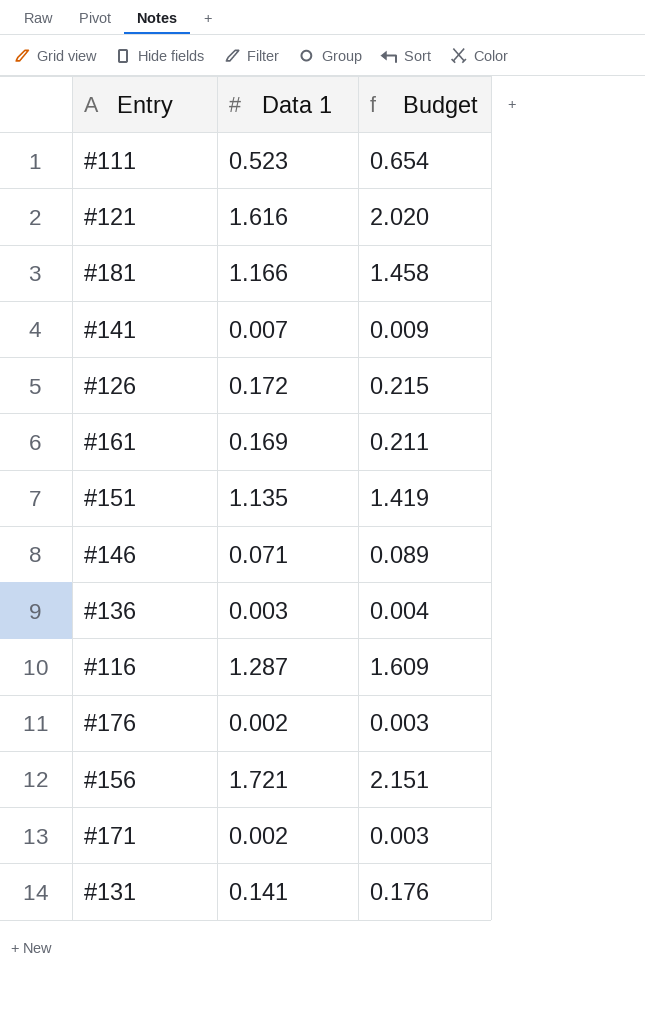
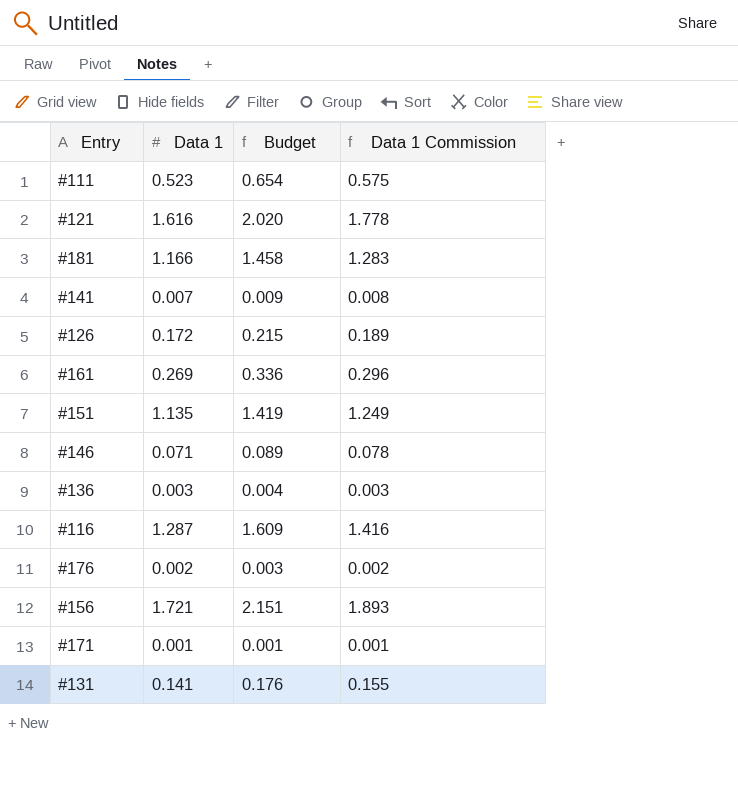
column Data 1 Commission | formula: none -> [Data 1] * 1.1
#161 | Data 1: 0.169 -> 0.269
#161 | Budget: 0.211 -> 0.336
#171 | Data 1: 0.002 -> 0.001
#171 | Budget: 0.003 -> 0.001

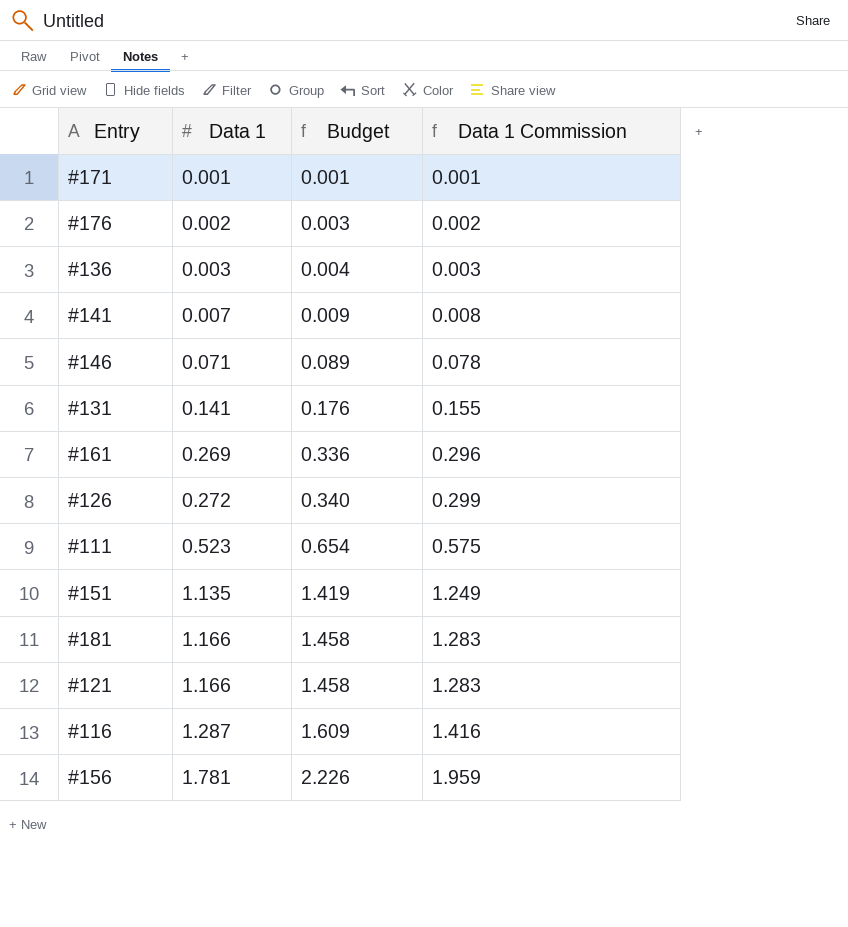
row order: none -> Data 1 ascending
#126 | Data 1: 0.172 -> 0.272
#126 | Budget: 0.215 -> 0.340
#126 | Data 1 Commission: 0.189 -> 0.299
#121 | Data 1: 1.616 -> 1.166
#121 | Budget: 2.020 -> 1.458
#121 | Data 1 Commission: 1.778 -> 1.283
#156 | Data 1: 1.721 -> 1.781
#156 | Budget: 2.151 -> 2.226
#156 | Data 1 Commission: 1.893 -> 1.959

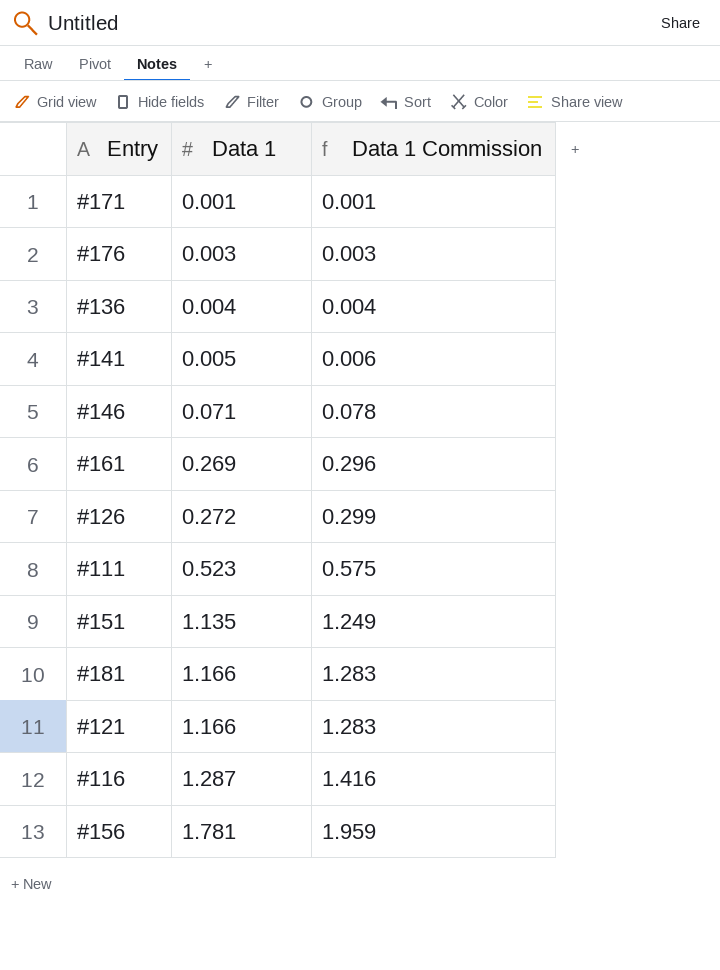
column Budget | formula: [Data 1] * 1.25 -> none
row #131: 0.141 | 0.176 | 0.155 -> none
#176 | Data 1: 0.002 -> 0.003
#176 | Data 1 Commission: 0.002 -> 0.003
#136 | Data 1: 0.003 -> 0.004
#136 | Data 1 Commission: 0.003 -> 0.004
#141 | Data 1: 0.007 -> 0.005
#141 | Data 1 Commission: 0.008 -> 0.006

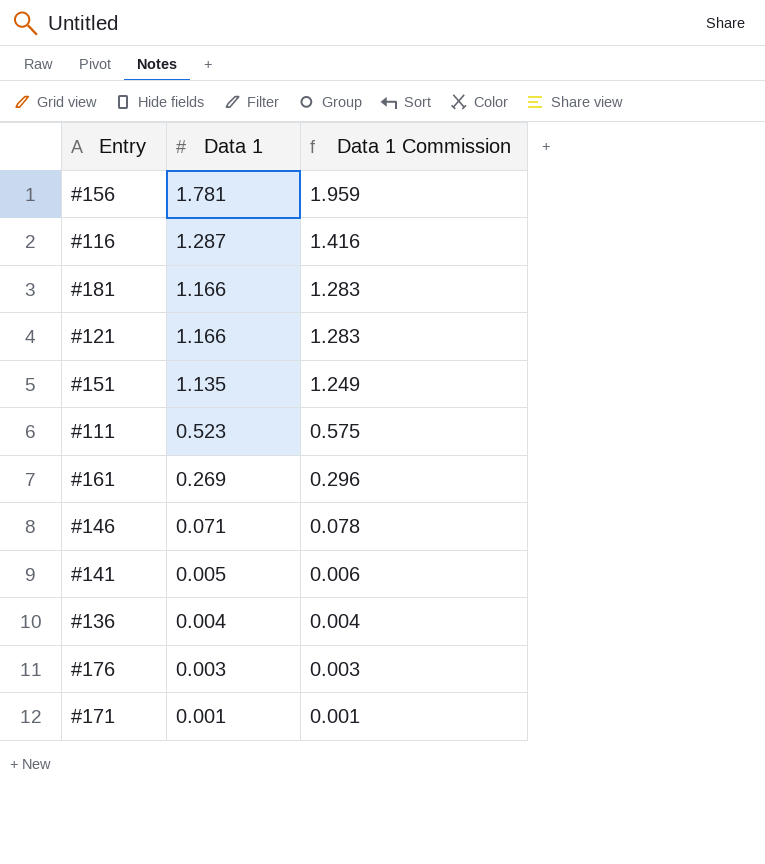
row order: Data 1 ascending -> Data 1 descending
row #126: 0.272 | 0.299 -> none

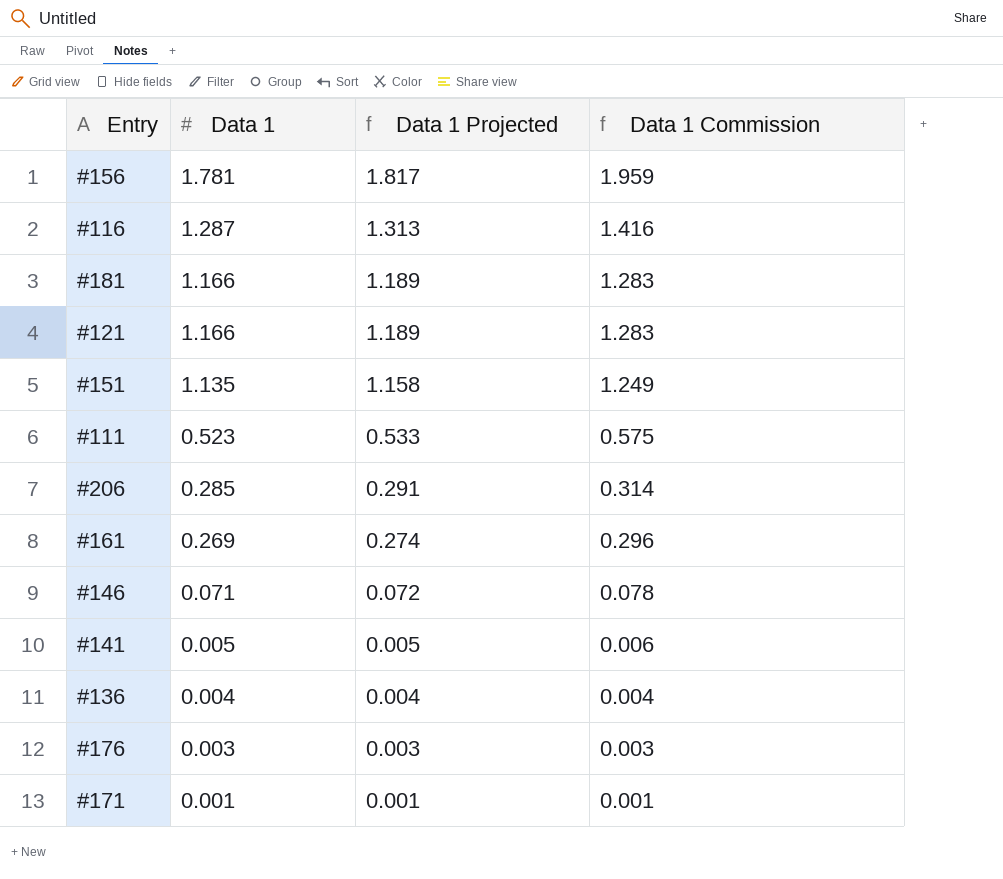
column Data 1 Projected | formula: none -> [Data 1] * 1.02
row #206: none -> 0.285 | 0.291 | 0.314

